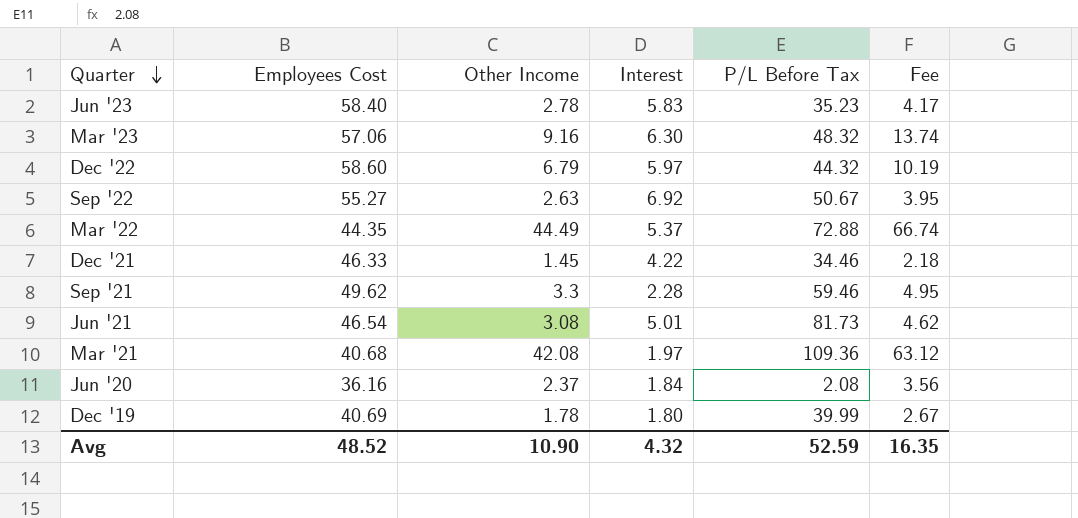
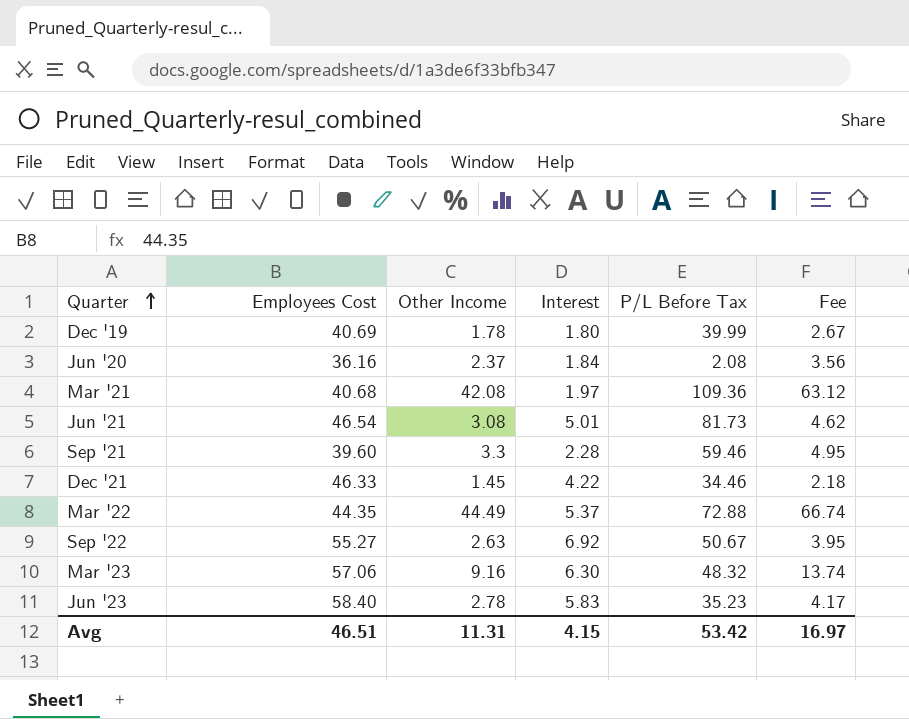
row order: Quarter descending -> Quarter ascending
row Dec '22: 58.60 | 6.79 | 5.97 | 44.32 | 10.19 -> none
Sep '21 | Employees Cost: 49.62 -> 39.60
Avg | Employees Cost: 48.52 -> 46.51
Avg | Other Income: 10.90 -> 11.31
Avg | Interest: 4.32 -> 4.15
Avg | P/L Before Tax: 52.59 -> 53.42
Avg | Fee: 16.35 -> 16.97

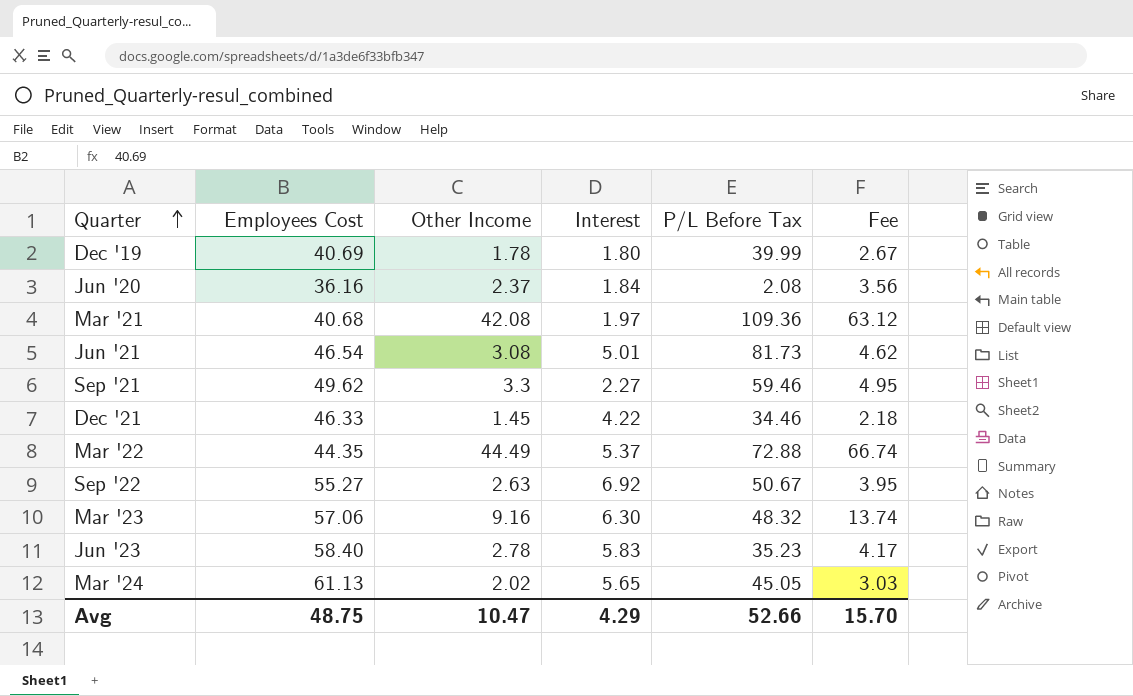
Sep '21 | Employees Cost: 39.60 -> 49.62
Sep '21 | Interest: 2.28 -> 2.27
row Mar '24: none -> 61.13 | 2.02 | 5.65 | 45.05 | 3.03
Avg | Employees Cost: 46.51 -> 48.75
Avg | Other Income: 11.31 -> 10.47
Avg | Interest: 4.15 -> 4.29
Avg | P/L Before Tax: 53.42 -> 52.66
Avg | Fee: 16.97 -> 15.70

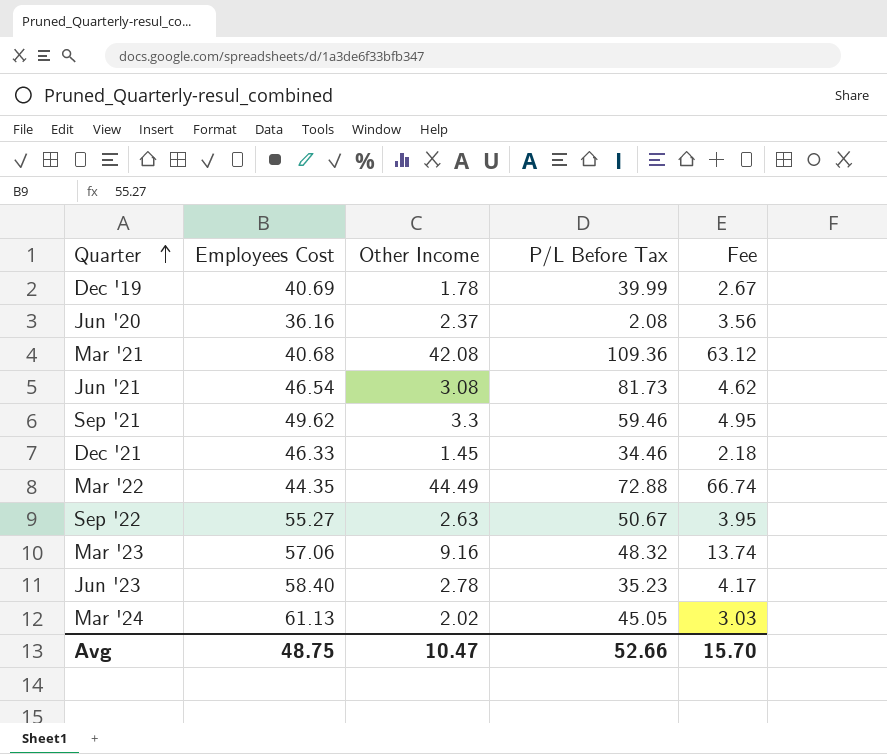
column Interest | position: 4 -> none

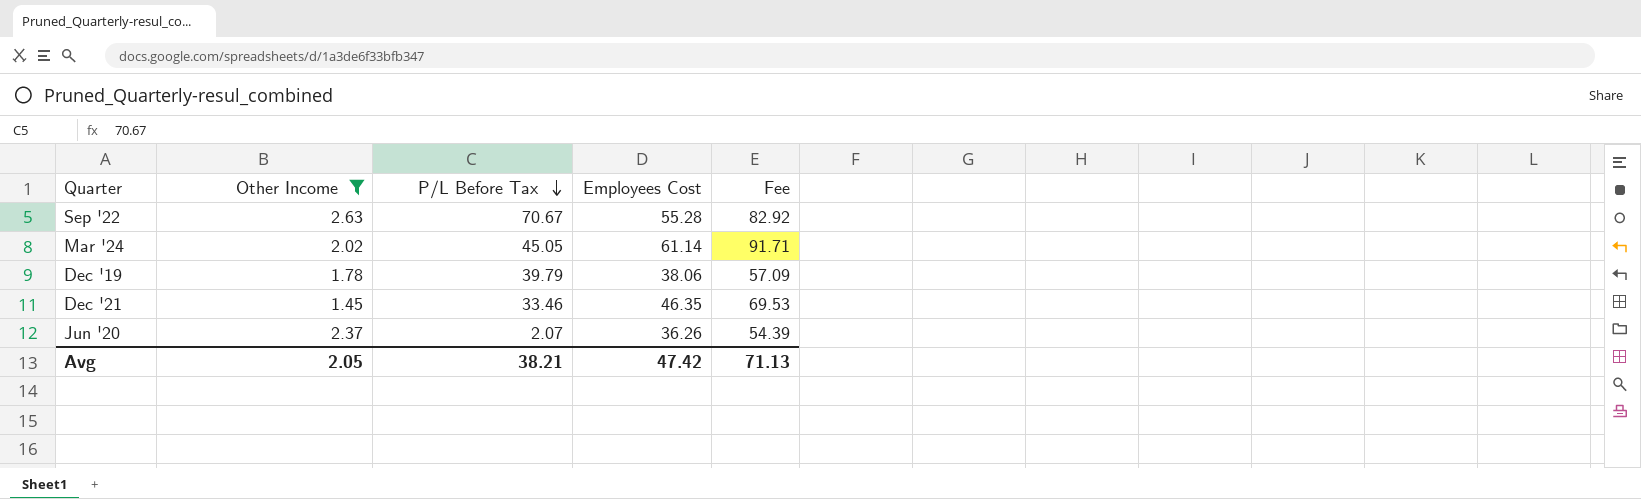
filter: none -> Other Income <= 2.63
row order: Quarter ascending -> P/L Before Tax descending
column Employees Cost | position: 2 -> 4
column Fee | formula: [Other Income] * 1.5 -> [Employees Cost] * 1.5
Sep '22 | P/L Before Tax: 50.67 -> 70.67
Sep '22 | Employees Cost: 55.27 -> 55.28
Mar '24 | Employees Cost: 61.13 -> 61.14
Dec '19 | P/L Before Tax: 39.99 -> 39.79
Dec '19 | Employees Cost: 40.69 -> 38.06
Dec '21 | P/L Before Tax: 34.46 -> 33.46
Dec '21 | Employees Cost: 46.33 -> 46.35
Jun '20 | P/L Before Tax: 2.08 -> 2.07
Jun '20 | Employees Cost: 36.16 -> 36.26
Avg | Other Income: 10.47 -> 2.05
Avg | P/L Before Tax: 52.66 -> 38.21
Avg | Employees Cost: 48.75 -> 47.42
Avg | Fee: 15.70 -> 71.13

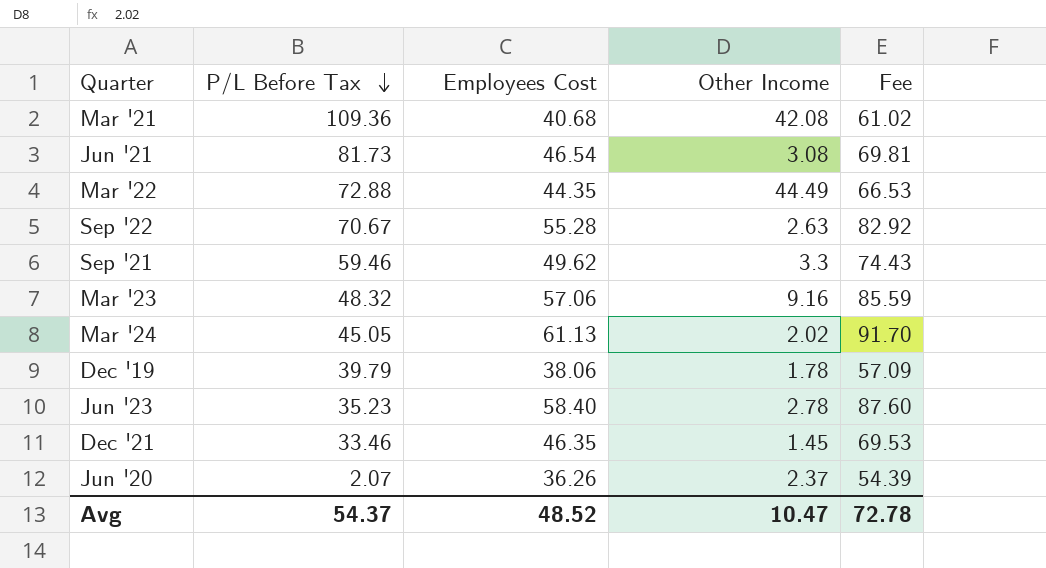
filter: Other Income <= 2.63 -> none
column Other Income | position: 2 -> 4
Mar '24 | Employees Cost: 61.14 -> 61.13
Mar '24 | Fee: 91.71 -> 91.70
Avg | P/L Before Tax: 38.21 -> 54.37
Avg | Employees Cost: 47.42 -> 48.52
Avg | Other Income: 2.05 -> 10.47
Avg | Fee: 71.13 -> 72.78

